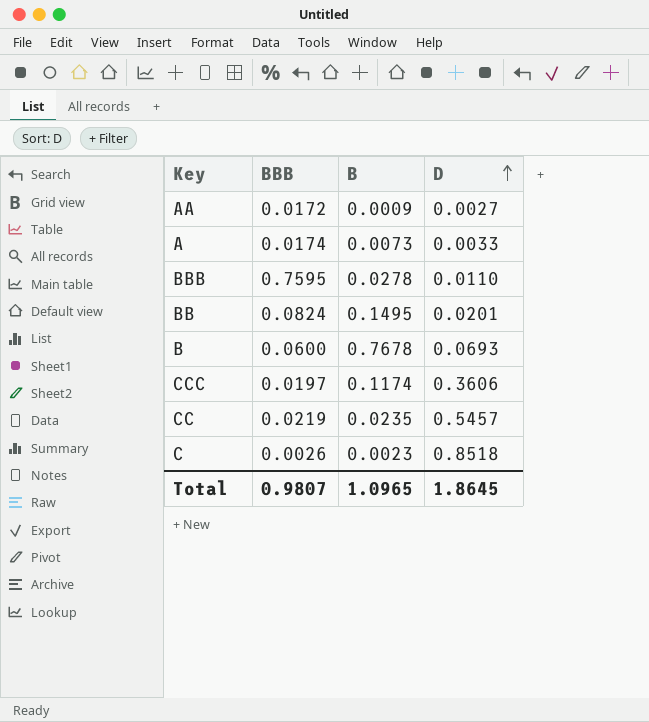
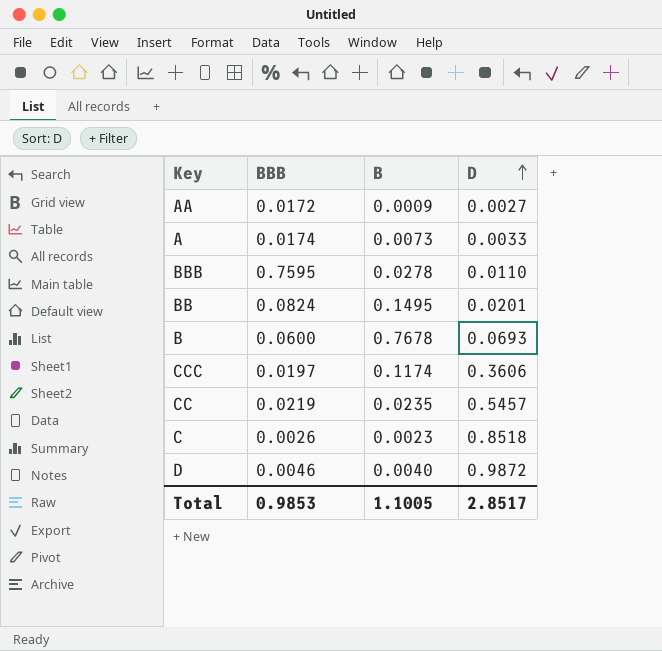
row D: none -> 0.0046 | 0.0040 | 0.9872
Total | BBB: 0.9807 -> 0.9853
Total | B: 1.0965 -> 1.1005
Total | D: 1.8645 -> 2.8517

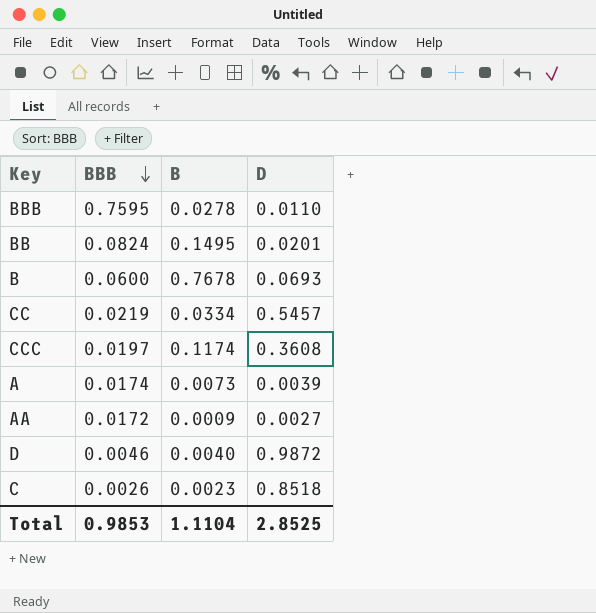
row order: D ascending -> BBB descending
CC | B: 0.0235 -> 0.0334
CCC | D: 0.3606 -> 0.3608
A | D: 0.0033 -> 0.0039
Total | B: 1.1005 -> 1.1104
Total | D: 2.8517 -> 2.8525

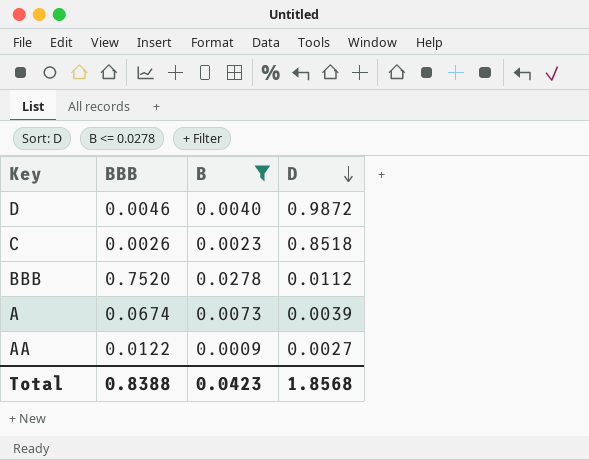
filter: none -> B <= 0.0278
row order: BBB descending -> D descending
BBB | BBB: 0.7595 -> 0.7520
BBB | D: 0.0110 -> 0.0112
A | BBB: 0.0174 -> 0.0674
AA | BBB: 0.0172 -> 0.0122
Total | BBB: 0.9853 -> 0.8388
Total | B: 1.1104 -> 0.0423
Total | D: 2.8525 -> 1.8568

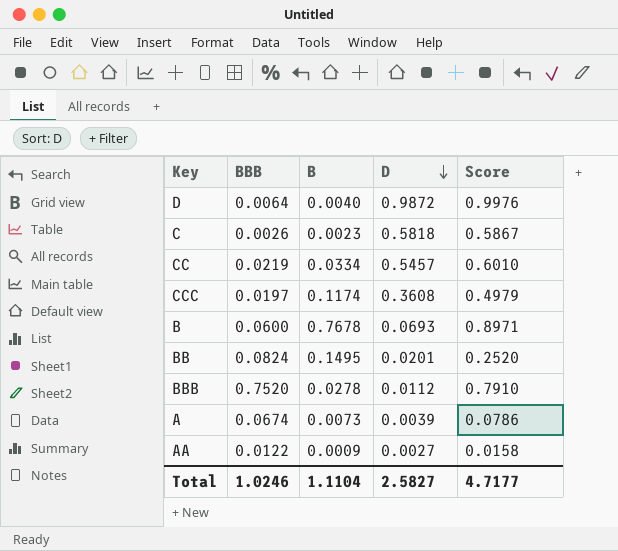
filter: B <= 0.0278 -> none
column Score | formula: none -> [BBB] + [B] + [D]
D | BBB: 0.0046 -> 0.0064
C | D: 0.8518 -> 0.5818
Total | BBB: 0.8388 -> 1.0246
Total | B: 0.0423 -> 1.1104
Total | D: 1.8568 -> 2.5827

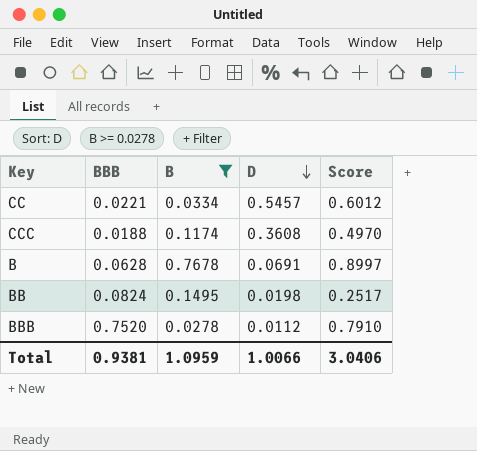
filter: none -> B >= 0.0278
CC | BBB: 0.0219 -> 0.0221
CC | Score: 0.6010 -> 0.6012
CCC | BBB: 0.0197 -> 0.0188
CCC | Score: 0.4979 -> 0.4970
B | BBB: 0.0600 -> 0.0628
B | D: 0.0693 -> 0.0691
B | Score: 0.8971 -> 0.8997
BB | D: 0.0201 -> 0.0198
BB | Score: 0.2520 -> 0.2517
Total | BBB: 1.0246 -> 0.9381
Total | B: 1.1104 -> 1.0959
Total | D: 2.5827 -> 1.0066
Total | Score: 4.7177 -> 3.0406

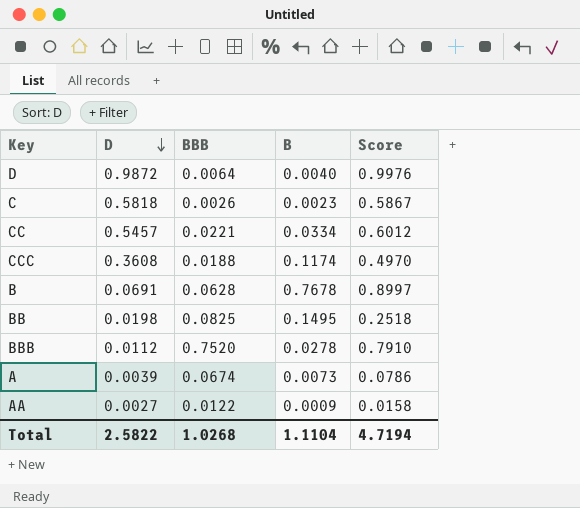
filter: B >= 0.0278 -> none
column D | position: 4 -> 2
BB | BBB: 0.0824 -> 0.0825
BB | Score: 0.2517 -> 0.2518
Total | D: 1.0066 -> 2.5822
Total | BBB: 0.9381 -> 1.0268
Total | B: 1.0959 -> 1.1104
Total | Score: 3.0406 -> 4.7194

